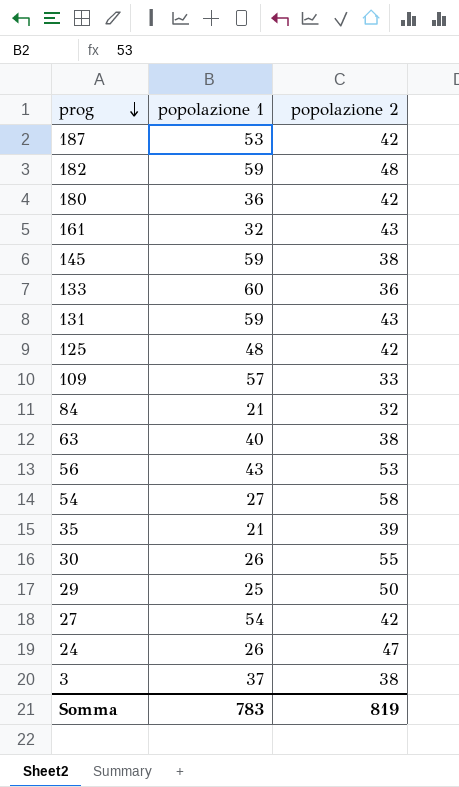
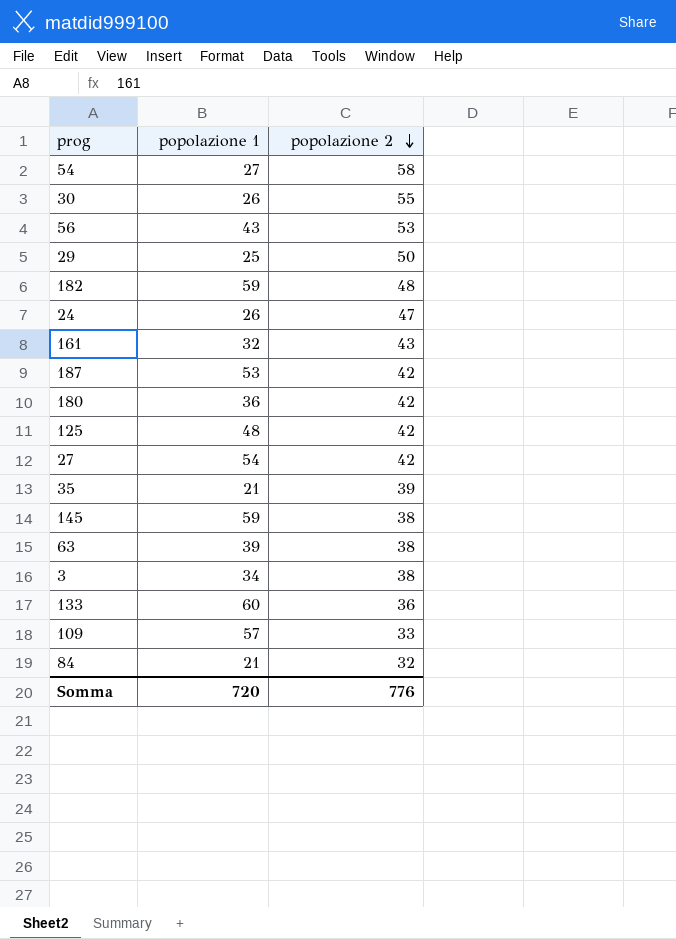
row order: prog descending -> popolazione 2 descending
row 131: 59 | 43 -> none
63 | popolazione 1: 40 -> 39
3 | popolazione 1: 37 -> 34
Somma | popolazione 1: 783 -> 720
Somma | popolazione 2: 819 -> 776

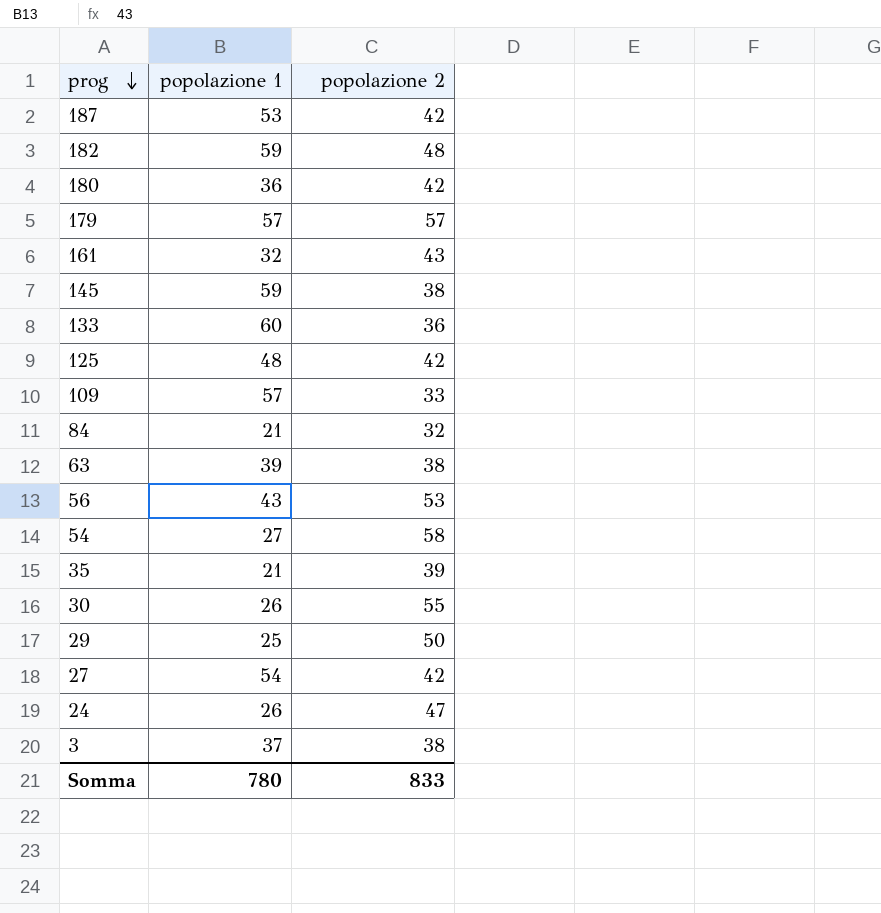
row order: popolazione 2 descending -> prog descending
row 179: none -> 57 | 57
3 | popolazione 1: 34 -> 37
Somma | popolazione 1: 720 -> 780
Somma | popolazione 2: 776 -> 833

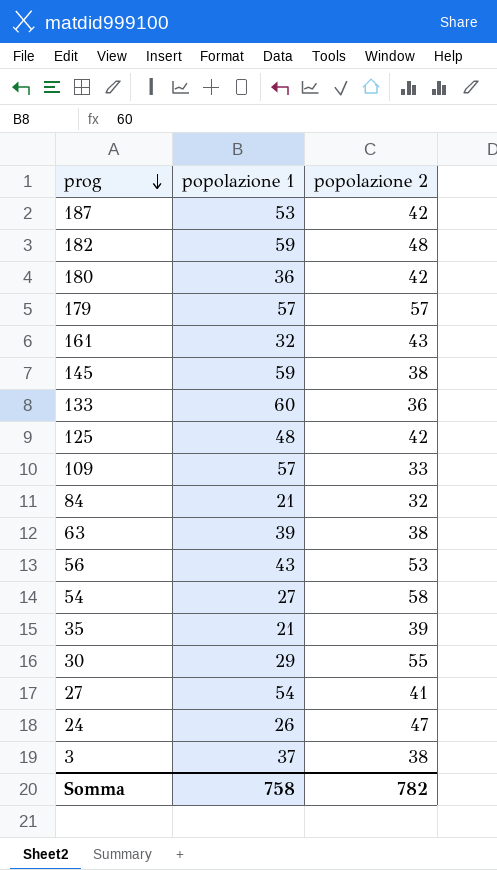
row 29: 25 | 50 -> none
30 | popolazione 1: 26 -> 29
27 | popolazione 2: 42 -> 41
Somma | popolazione 1: 780 -> 758
Somma | popolazione 2: 833 -> 782

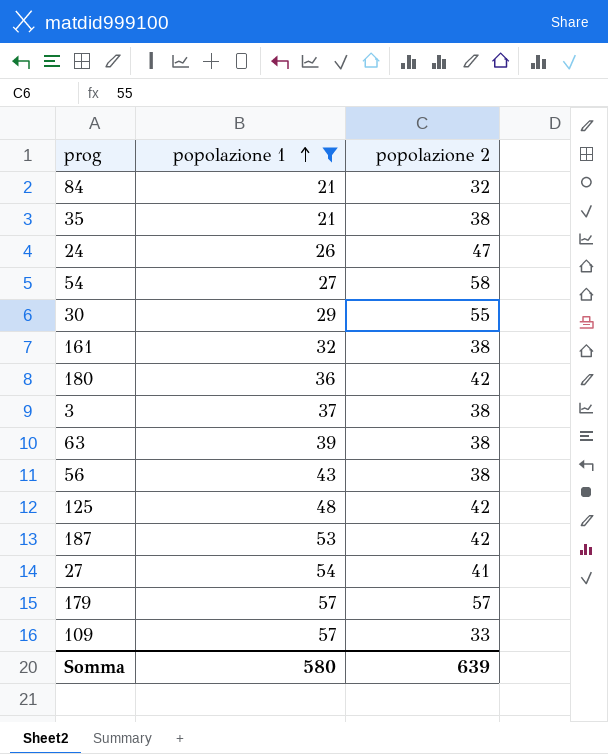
filter: none -> popolazione 1 <= 57
row order: prog descending -> popolazione 1 ascending
35 | popolazione 2: 39 -> 38
161 | popolazione 2: 43 -> 38
56 | popolazione 2: 53 -> 38
Somma | popolazione 1: 758 -> 580
Somma | popolazione 2: 782 -> 639

